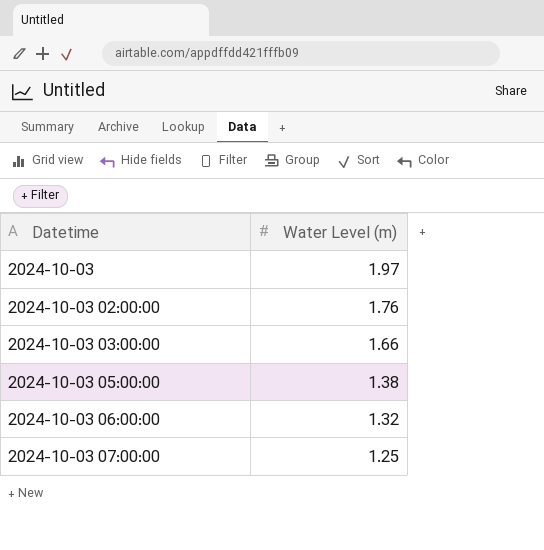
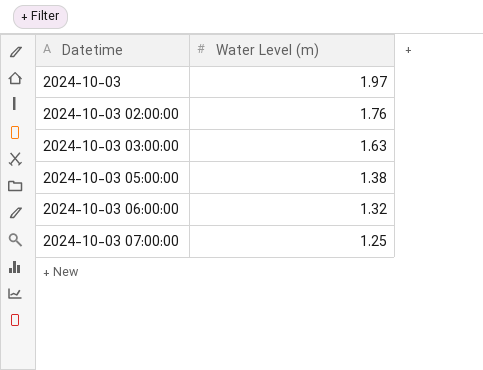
2024-10-03 03:00:00 | Water Level (m): 1.66 -> 1.63

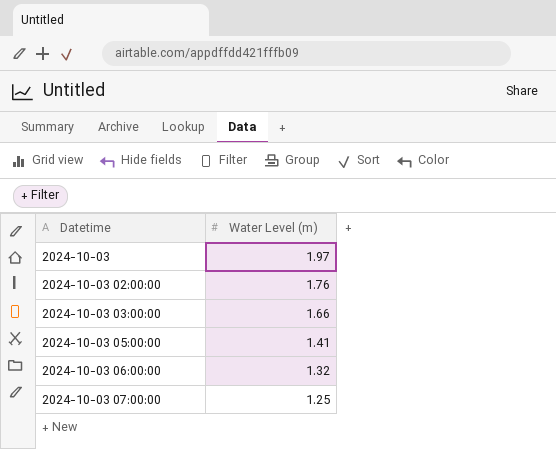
2024-10-03 03:00:00 | Water Level (m): 1.63 -> 1.66
2024-10-03 05:00:00 | Water Level (m): 1.38 -> 1.41

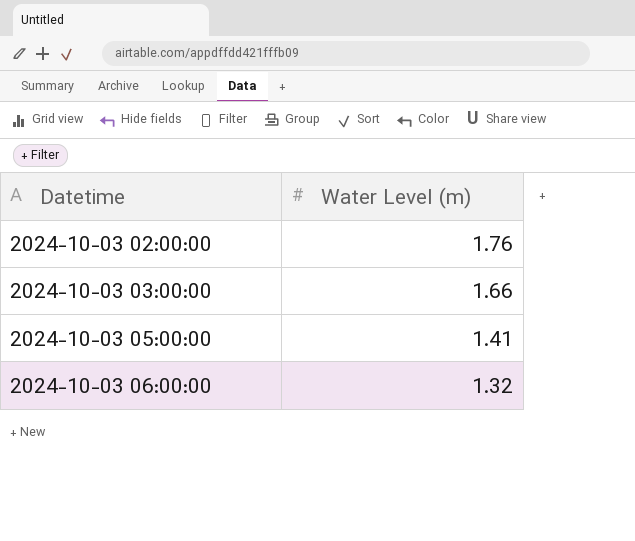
row 2024-10-03: 1.97 -> none
row 2024-10-03 07:00:00: 1.25 -> none

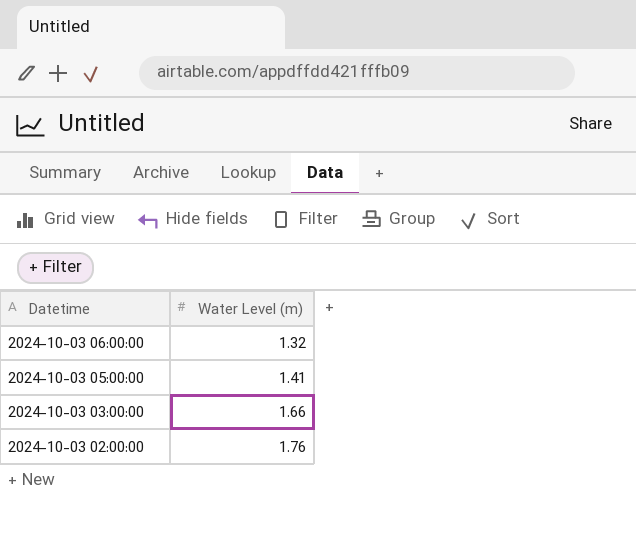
row order: Datetime ascending -> Datetime descending

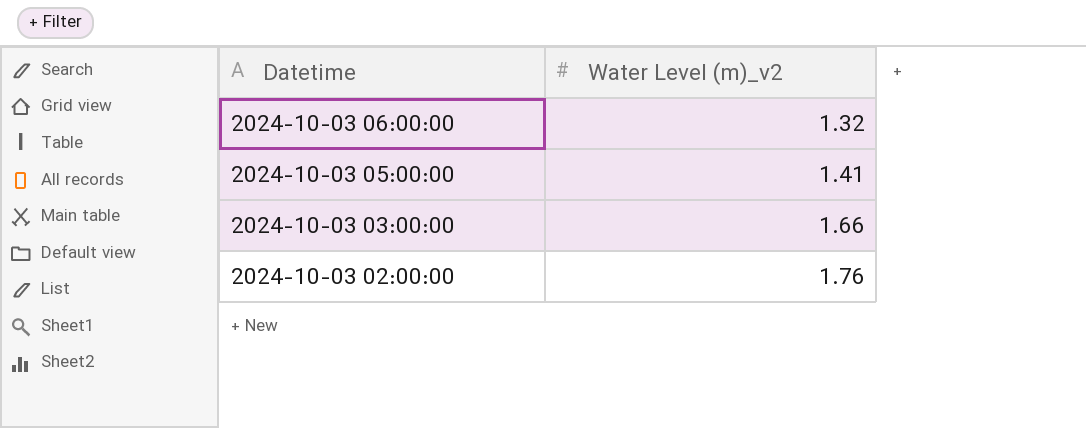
column name: Water Level (m) -> Water Level (m)_v2

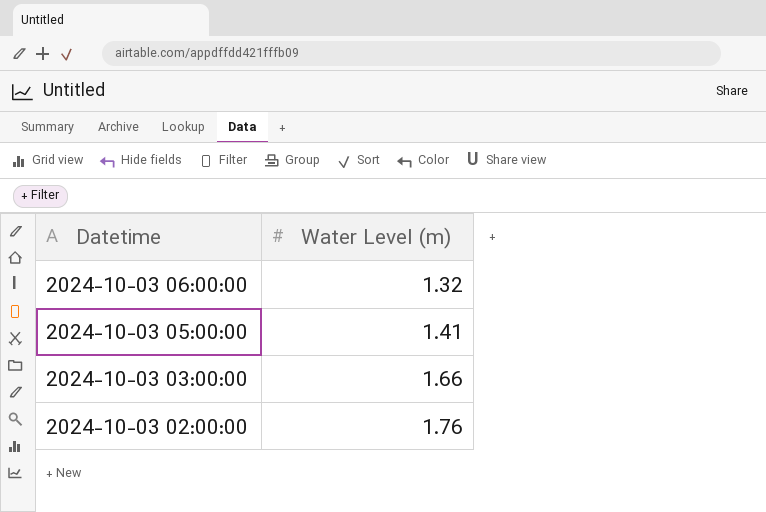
column name: Water Level (m)_v2 -> Water Level (m)

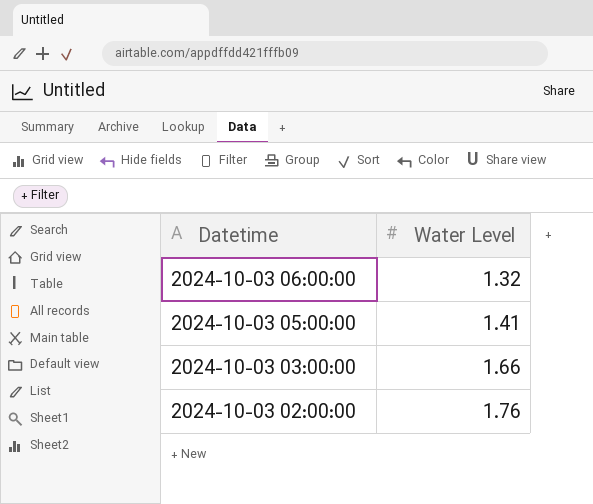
column name: Water Level (m) -> Water Level

